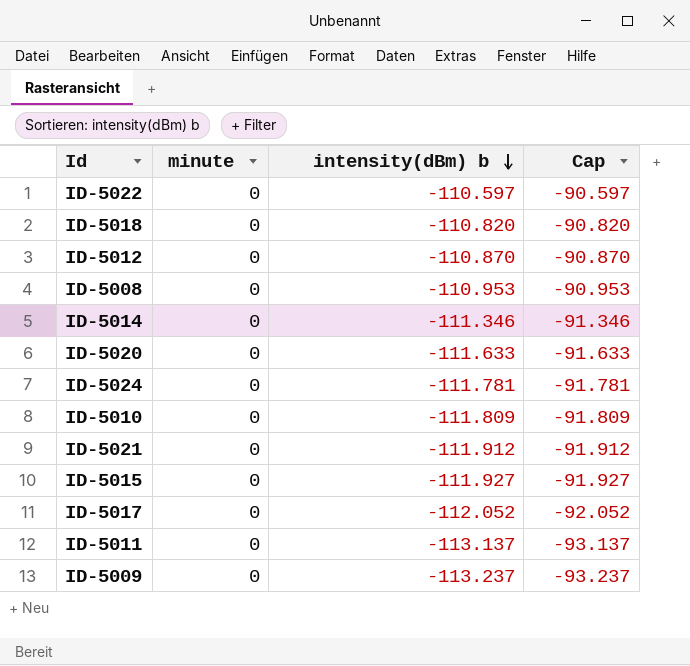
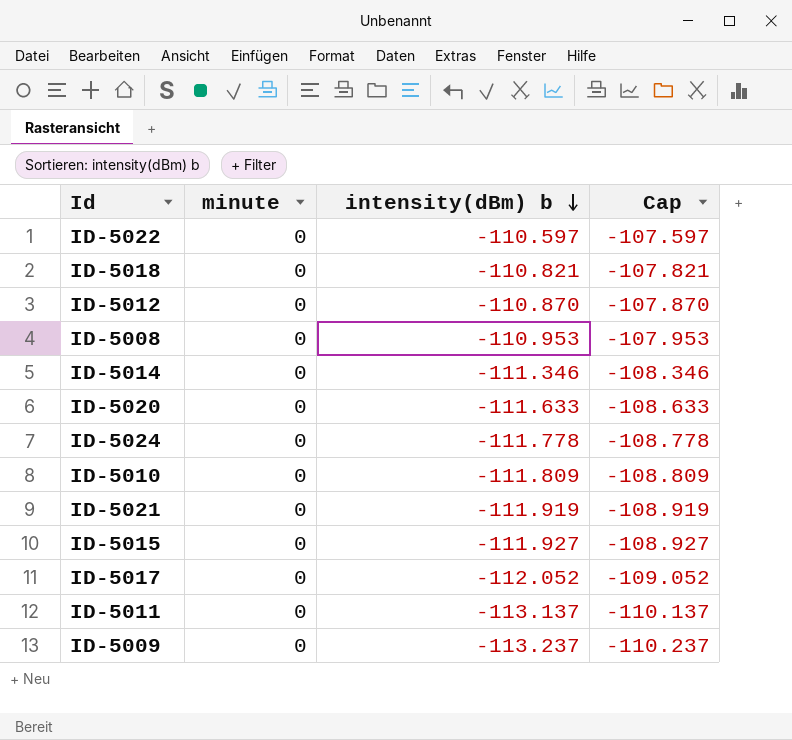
column Cap | formula: [intensity(dBm) b] + 20 -> [intensity(dBm) b] + 3
ID-5018 | intensity(dBm) b: -110.820 -> -110.821
ID-5024 | intensity(dBm) b: -111.781 -> -111.778
ID-5021 | intensity(dBm) b: -111.912 -> -111.919

